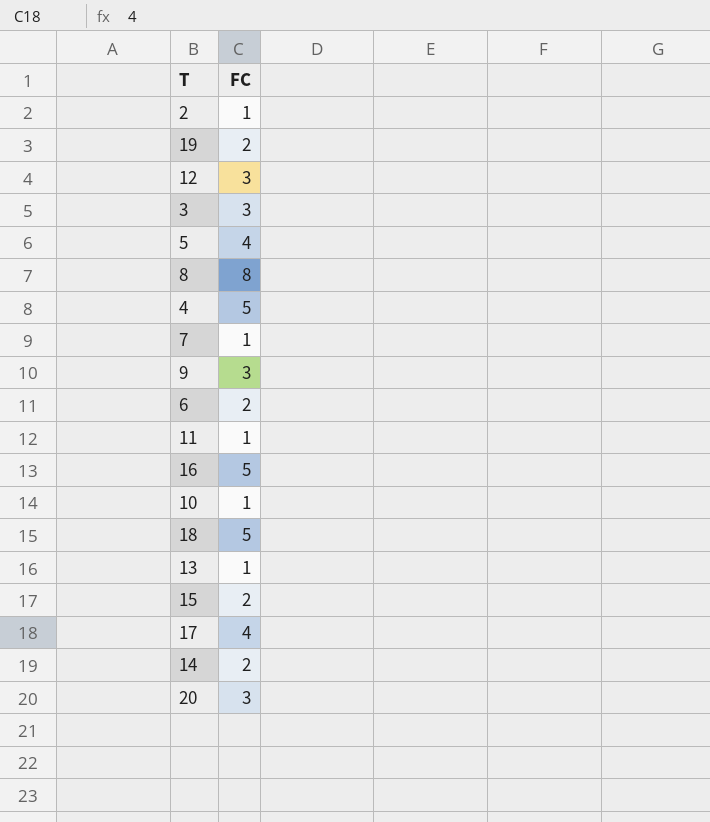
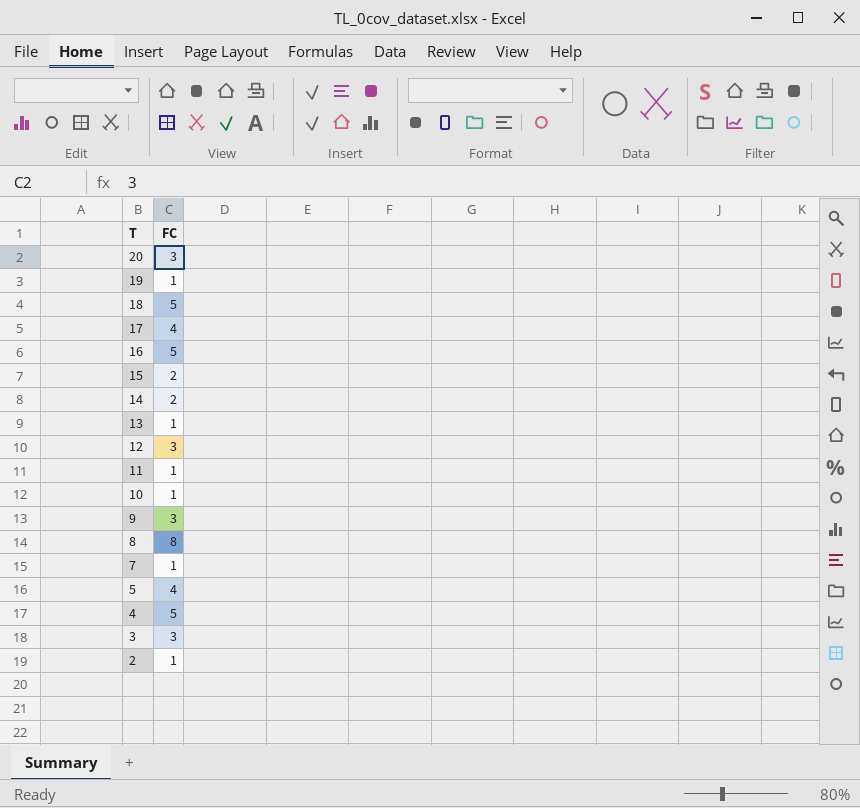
row order: none -> T descending
row 6: 2 -> none
19 | FC: 2 -> 1

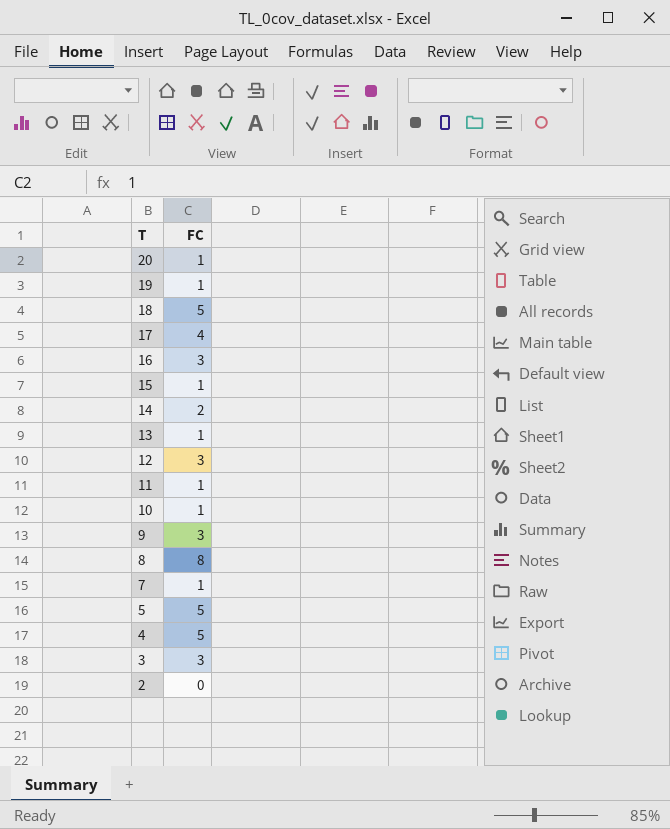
20 | FC: 3 -> 1
16 | FC: 5 -> 3
15 | FC: 2 -> 1
5 | FC: 4 -> 5
2 | FC: 1 -> 0

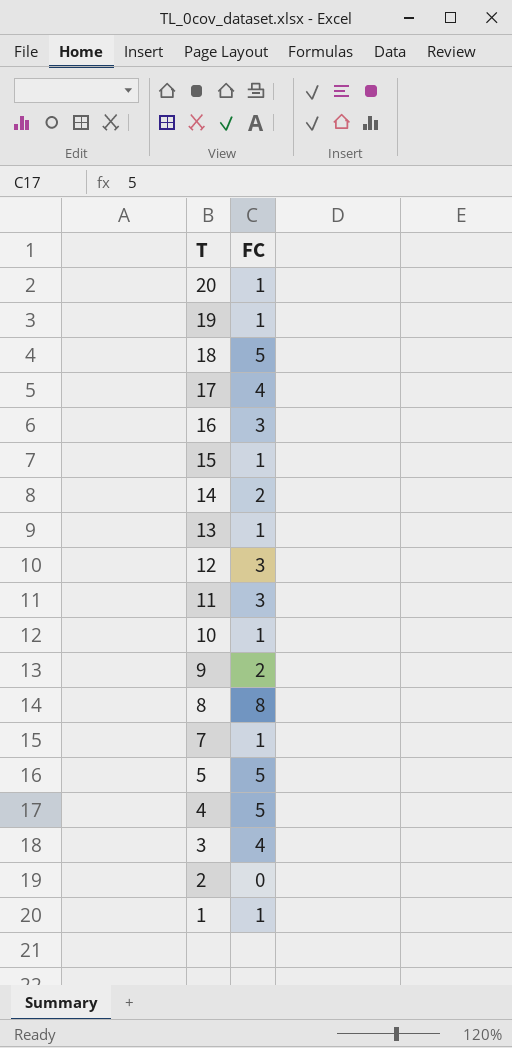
11 | FC: 1 -> 3
9 | FC: 3 -> 2
3 | FC: 3 -> 4
row 1: none -> 1

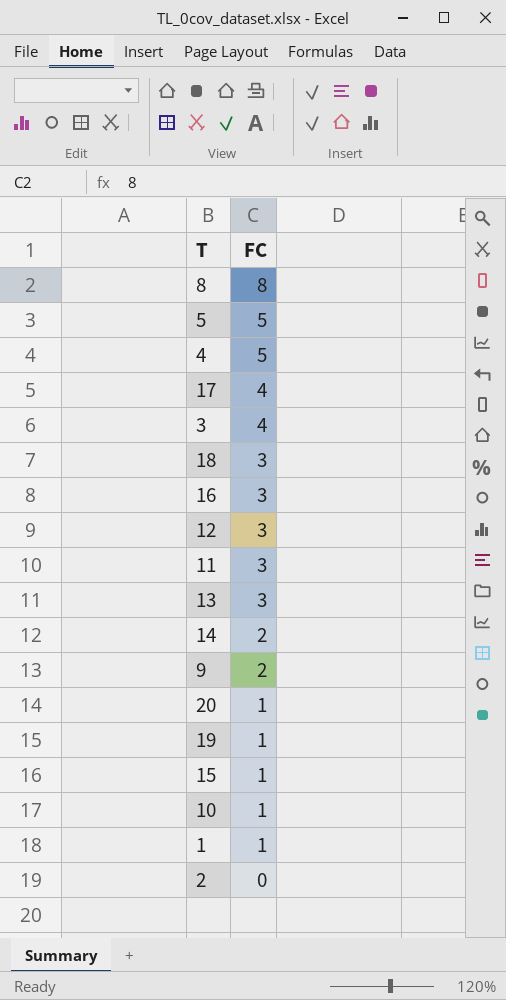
row order: T descending -> FC descending
row 7: 1 -> none
18 | FC: 5 -> 3
13 | FC: 1 -> 3

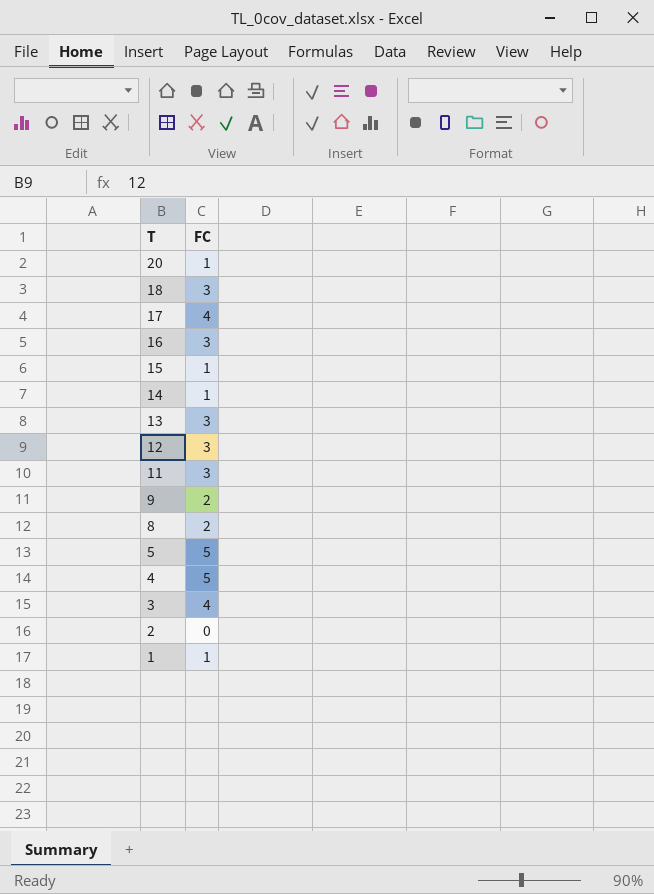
row order: FC descending -> T descending
row 19: 1 -> none
row 10: 1 -> none
14 | FC: 2 -> 1
8 | FC: 8 -> 2

